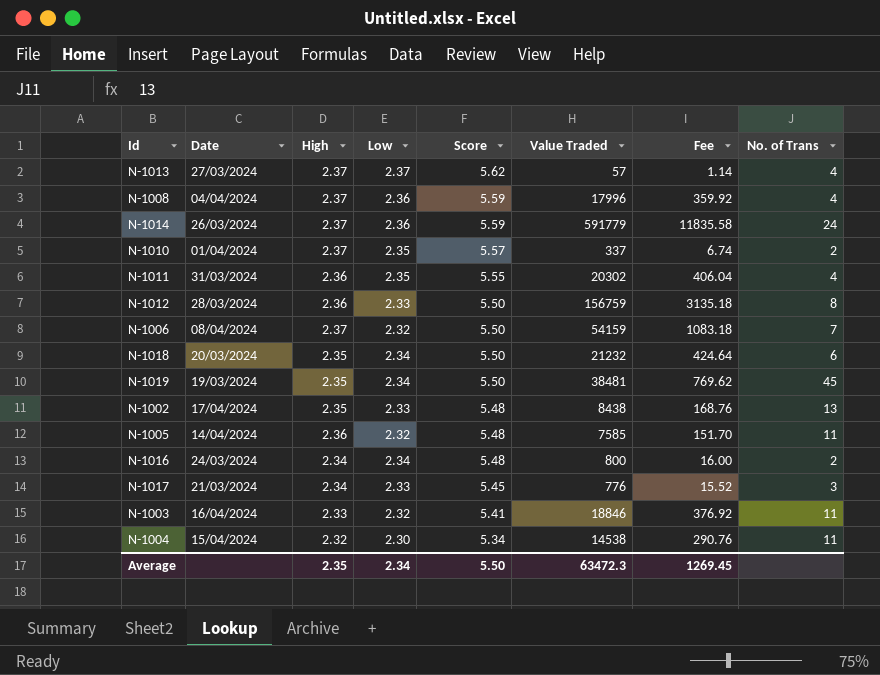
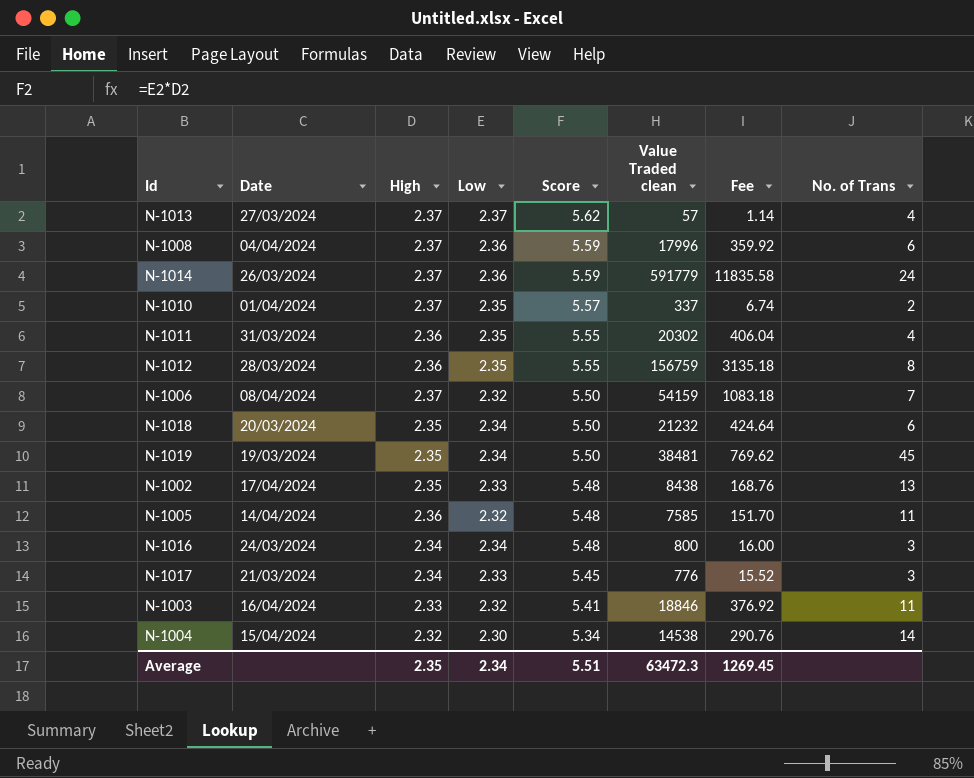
column name: Value Traded -> Value Traded clean
N-1008 | No. of Trans: 4 -> 6
N-1012 | Low: 2.33 -> 2.35
N-1012 | Score: 5.50 -> 5.55
N-1016 | No. of Trans: 2 -> 3
N-1004 | No. of Trans: 11 -> 14
Average | Score: 5.50 -> 5.51

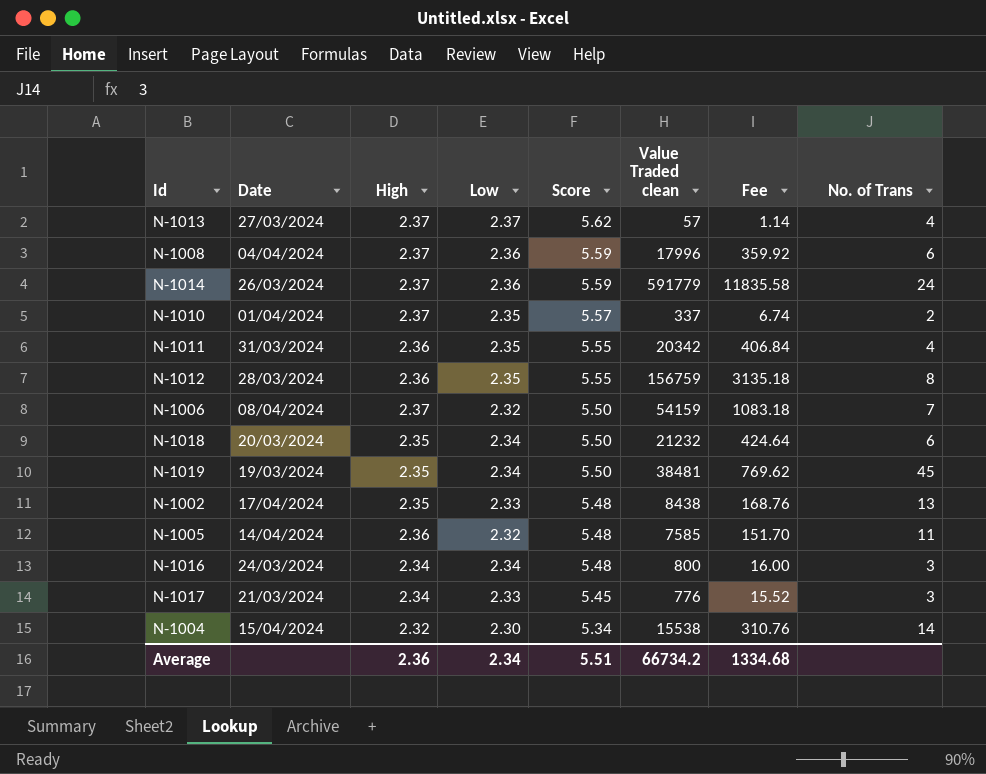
row N-1003: 16/04/2024 | 2.33 | 2.32 | 5.41 | 18846 | 376.92 | 11 -> none
N-1011 | Value Traded clean: 20302 -> 20342
N-1011 | Fee: 406.04 -> 406.84
N-1004 | Value Traded clean: 14538 -> 15538
N-1004 | Fee: 290.76 -> 310.76
Average | High: 2.35 -> 2.36
Average | Value Traded clean: 63472.3 -> 66734.2
Average | Fee: 1269.45 -> 1334.68

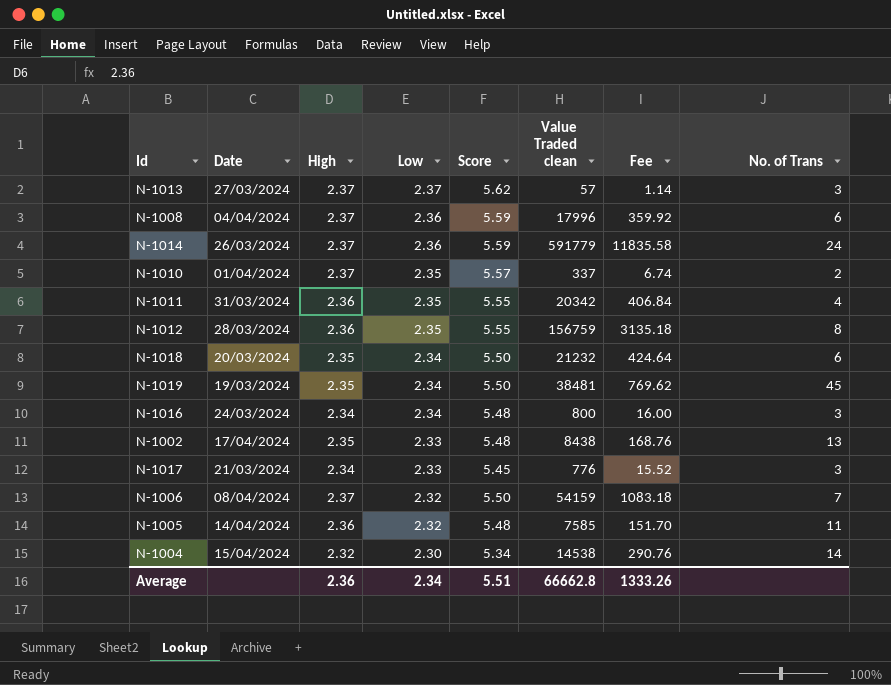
row order: Score descending -> Low descending
N-1013 | No. of Trans: 4 -> 3
N-1004 | Value Traded clean: 15538 -> 14538
N-1004 | Fee: 310.76 -> 290.76
Average | Value Traded clean: 66734.2 -> 66662.8
Average | Fee: 1334.68 -> 1333.26

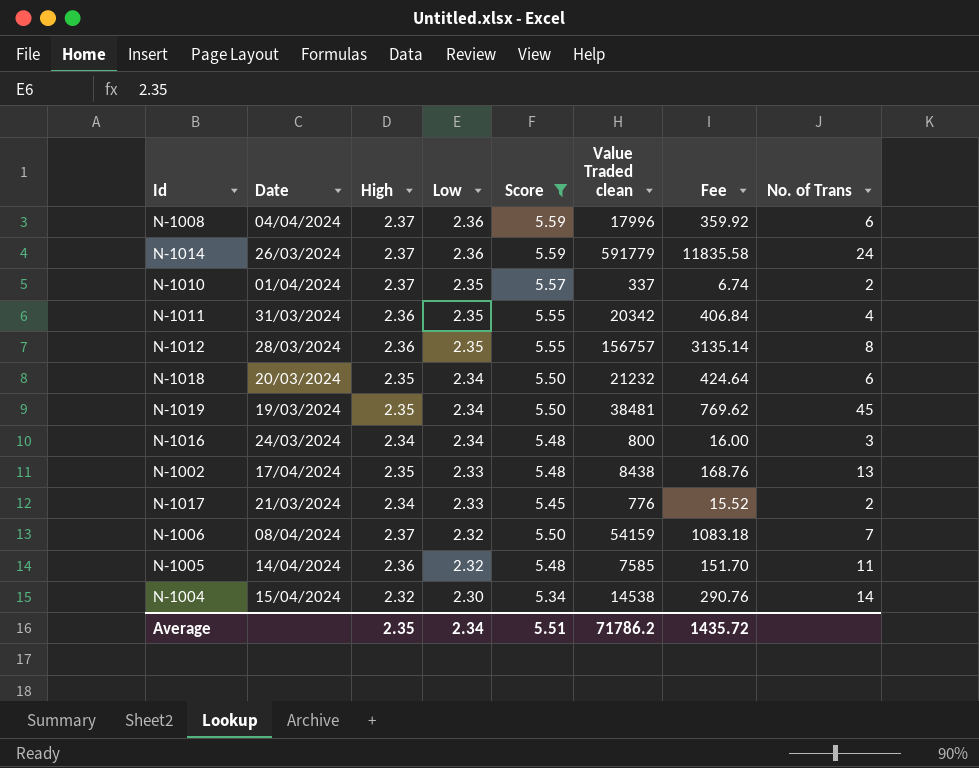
filter: none -> Score != 5.62
N-1012 | Value Traded clean: 156759 -> 156757
N-1012 | Fee: 3135.18 -> 3135.14
N-1017 | No. of Trans: 3 -> 2
Average | High: 2.36 -> 2.35
Average | Value Traded clean: 66662.8 -> 71786.2
Average | Fee: 1333.26 -> 1435.72

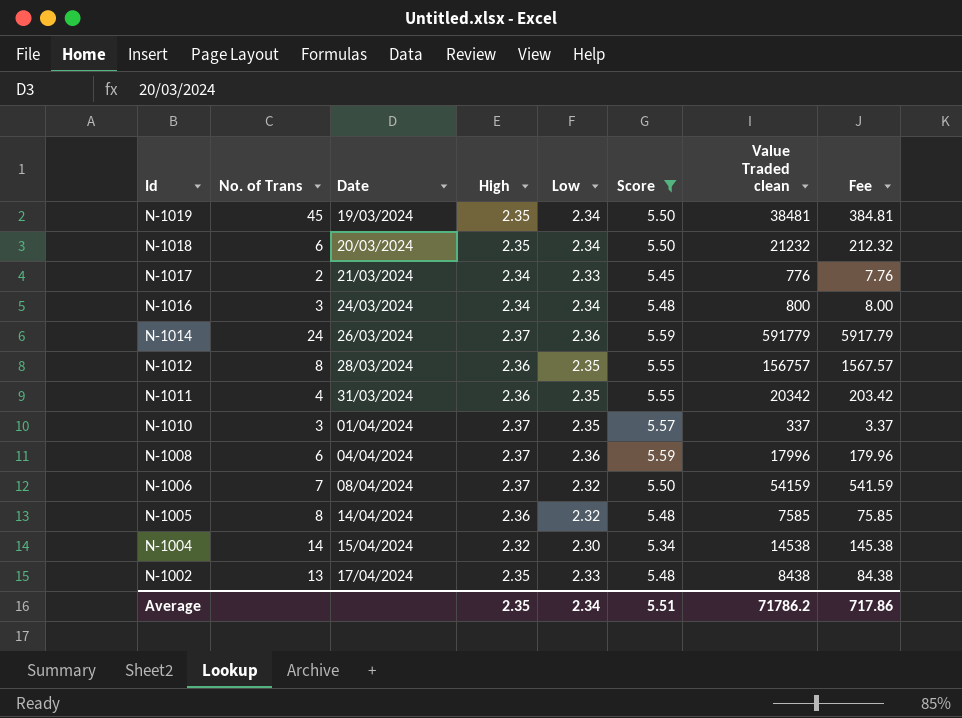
row order: Low descending -> Id descending
column No. of Trans | position: 8 -> 2
column Fee | formula: [Value Traded clean] * 0.02 -> [Value Traded clean] * 0.01
N-1010 | No. of Trans: 2 -> 3
N-1005 | No. of Trans: 11 -> 8
Average | Fee: 1435.72 -> 717.86

